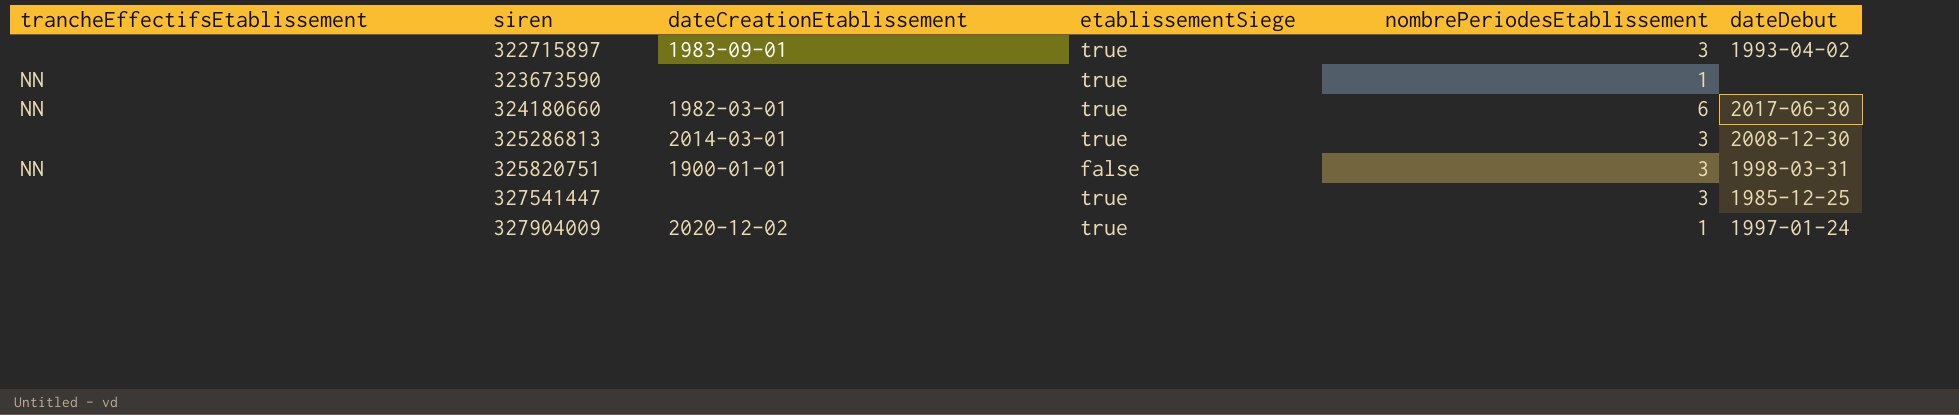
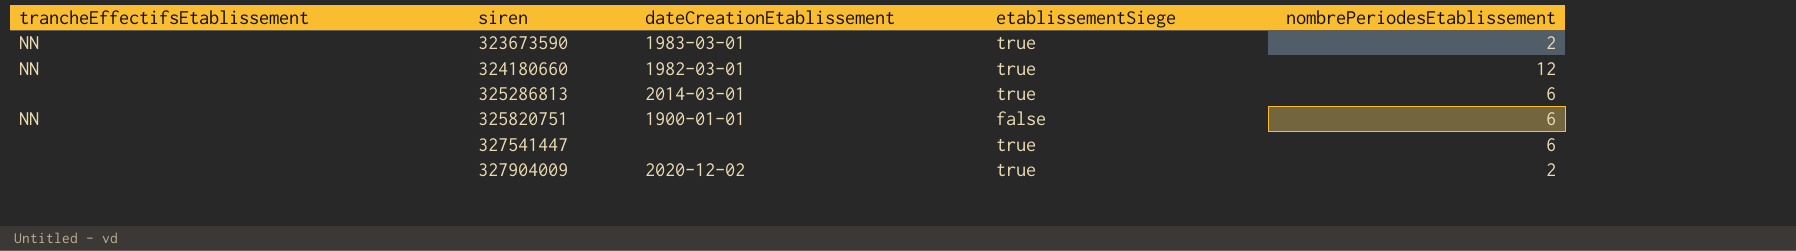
column dateDebut | position: 6 -> none
row 322715897: none | 1983-09-01 | true | 3 | 1993-04-02 -> none
323673590 | dateCreationEtablissement: none -> 1983-03-01
323673590 | nombrePeriodesEtablissement: 1 -> 2
324180660 | nombrePeriodesEtablissement: 6 -> 12
325286813 | nombrePeriodesEtablissement: 3 -> 6
325820751 | nombrePeriodesEtablissement: 3 -> 6
327541447 | nombrePeriodesEtablissement: 3 -> 6
327904009 | nombrePeriodesEtablissement: 1 -> 2

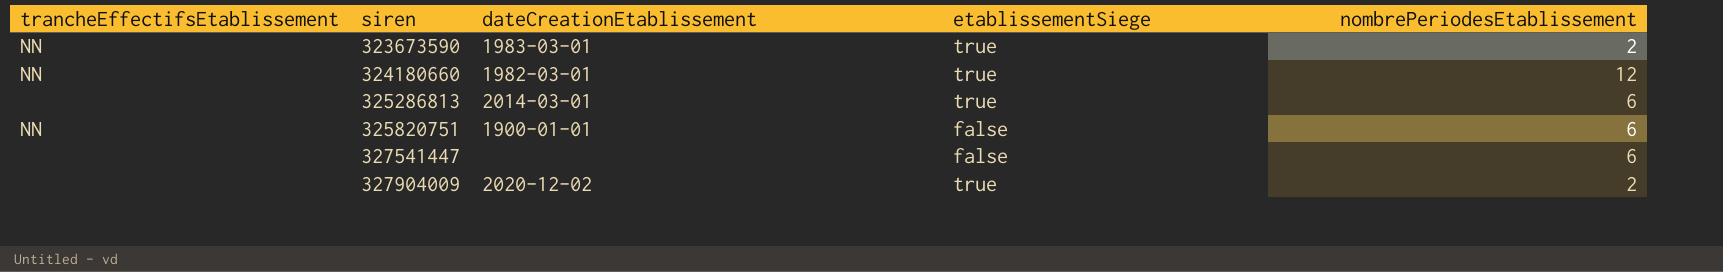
327541447 | etablissementSiege: true -> false

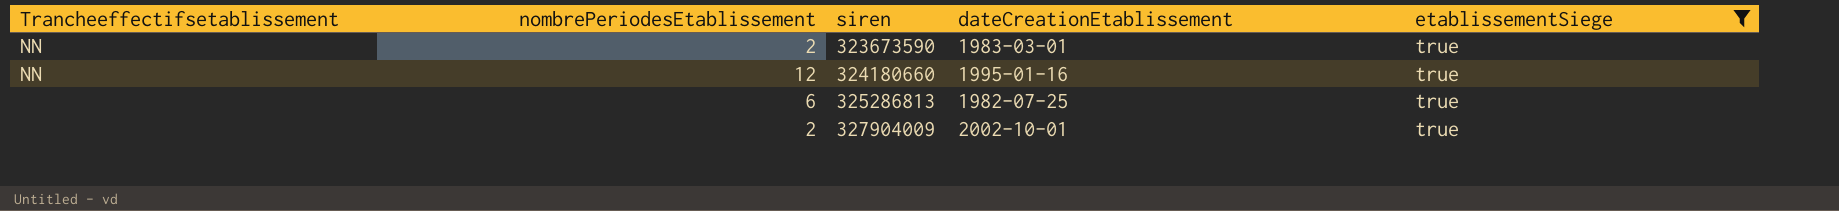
filter: none -> etablissementSiege = true
column name: trancheEffectifsEtablissement -> Trancheeffectifsetablissement
column nombrePeriodesEtablissement | position: 5 -> 2
324180660 | dateCreationEtablissement: 1982-03-01 -> 1995-01-16
325286813 | dateCreationEtablissement: 2014-03-01 -> 1982-07-25
327904009 | dateCreationEtablissement: 2020-12-02 -> 2002-10-01

